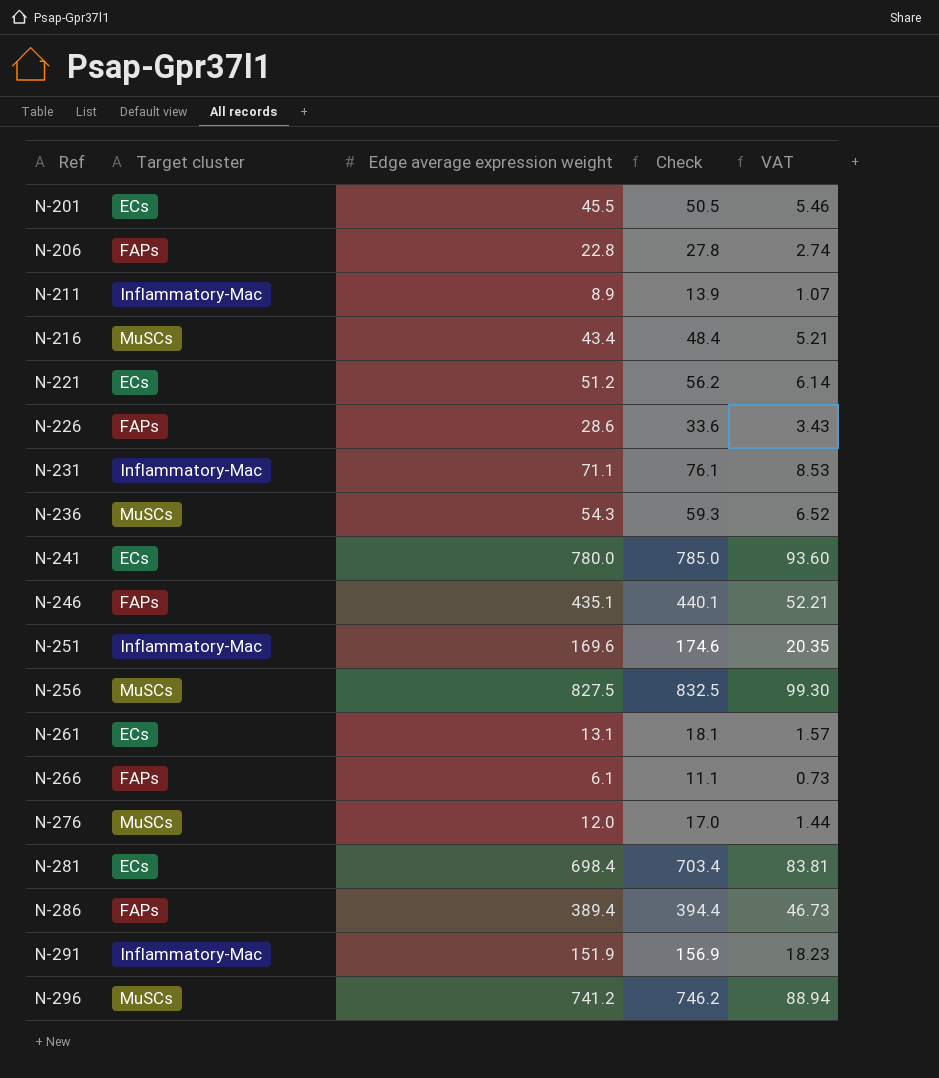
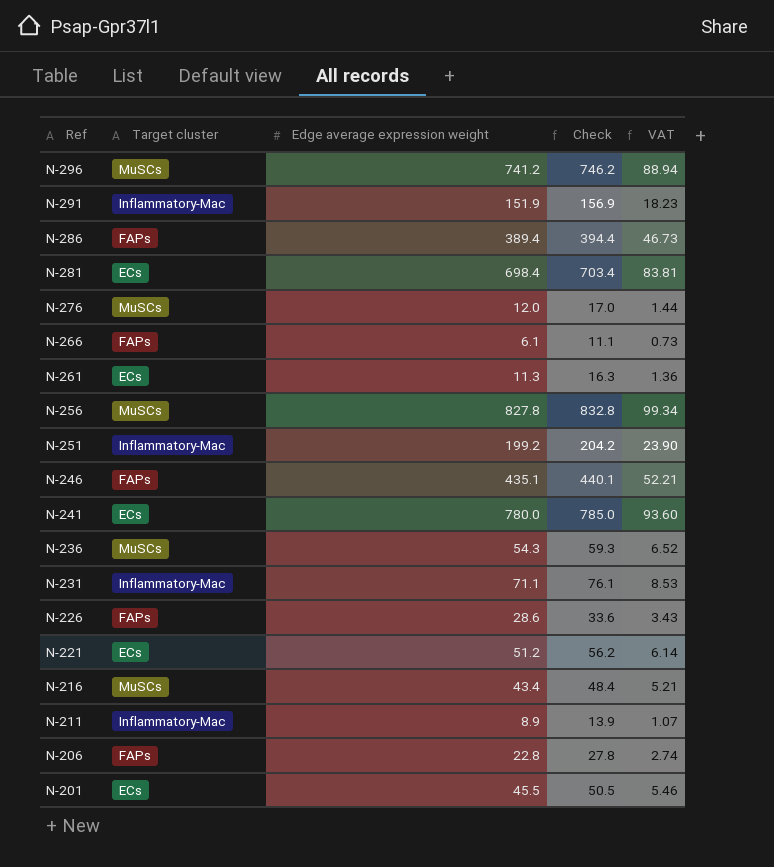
row order: Ref ascending -> Ref descending
N-261 | Edge average expression weight: 13.1 -> 11.3
N-261 | Check: 18.1 -> 16.3
N-261 | VAT: 1.57 -> 1.36
N-256 | Edge average expression weight: 827.5 -> 827.8
N-256 | Check: 832.5 -> 832.8
N-256 | VAT: 99.30 -> 99.34
N-251 | Edge average expression weight: 169.6 -> 199.2
N-251 | Check: 174.6 -> 204.2
N-251 | VAT: 20.35 -> 23.90

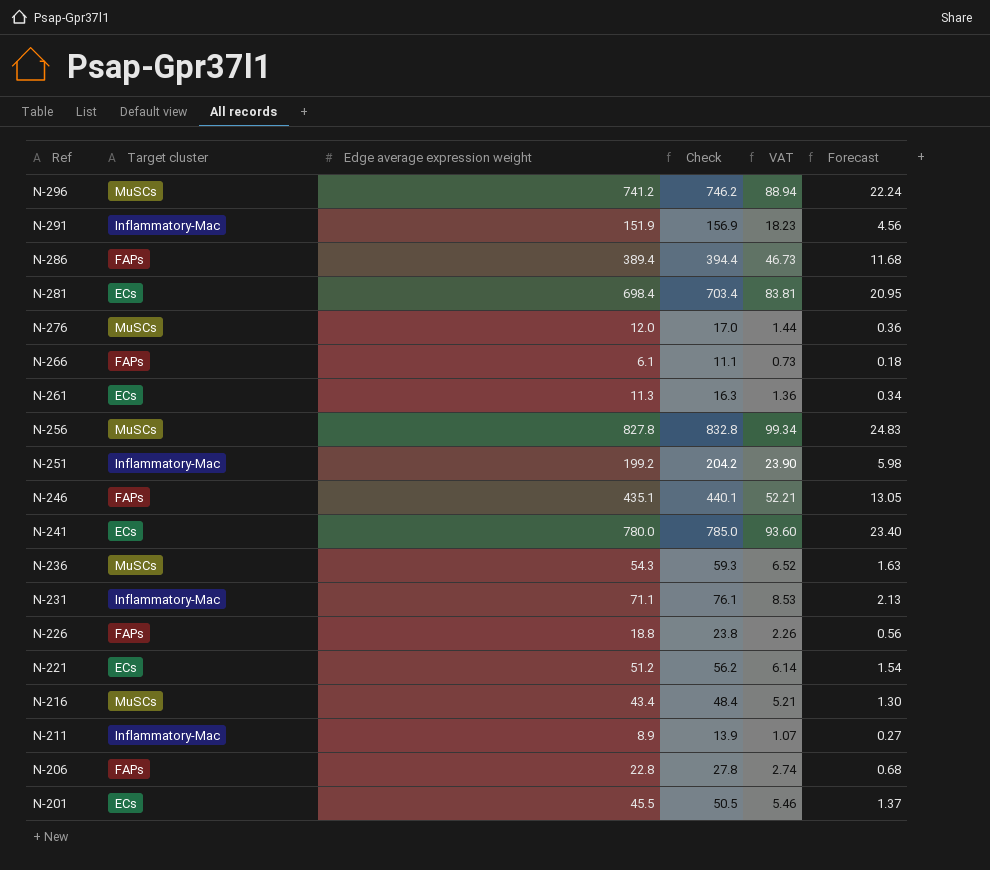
column Forecast | formula: none -> [Edge average expression weight] * 0.03
N-226 | Edge average expression weight: 28.6 -> 18.8
N-226 | Check: 33.6 -> 23.8
N-226 | VAT: 3.43 -> 2.26

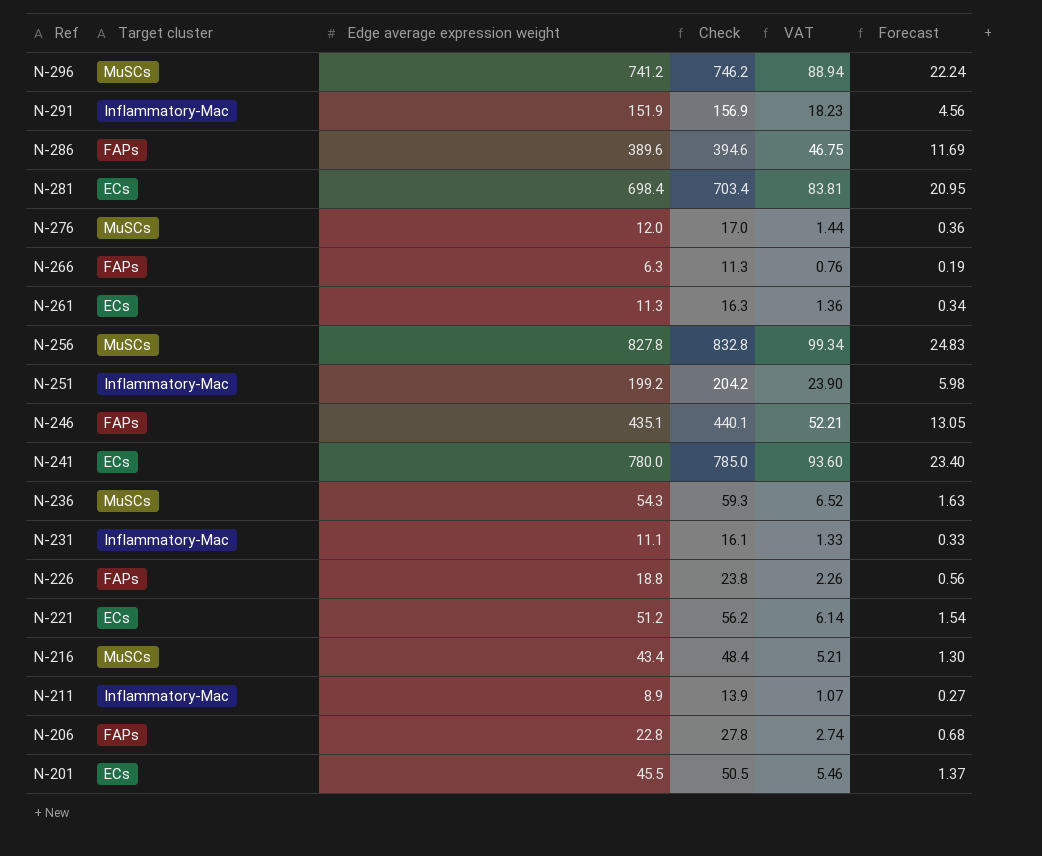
N-286 | Edge average expression weight: 389.4 -> 389.6
N-286 | Check: 394.4 -> 394.6
N-286 | VAT: 46.73 -> 46.75
N-286 | Forecast: 11.68 -> 11.69
N-266 | Edge average expression weight: 6.1 -> 6.3
N-266 | Check: 11.1 -> 11.3
N-266 | VAT: 0.73 -> 0.76
N-266 | Forecast: 0.18 -> 0.19
N-231 | Edge average expression weight: 71.1 -> 11.1
N-231 | Check: 76.1 -> 16.1
N-231 | VAT: 8.53 -> 1.33
N-231 | Forecast: 2.13 -> 0.33

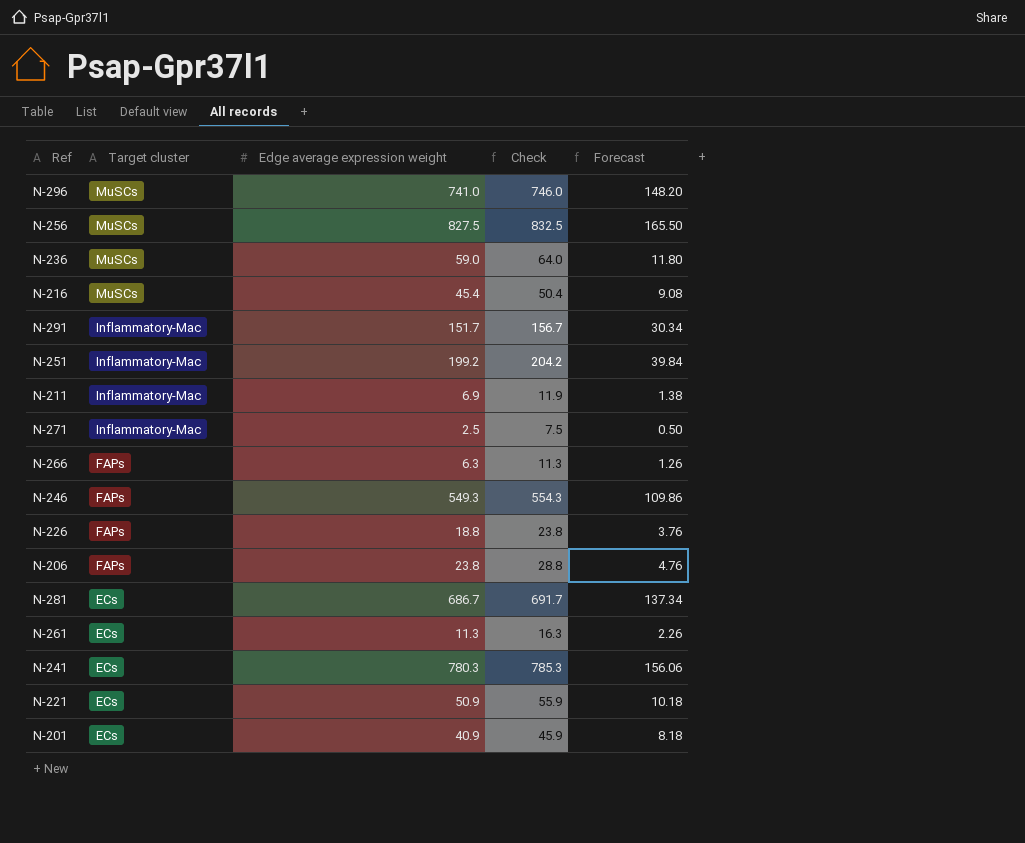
row order: Ref descending -> Target cluster descending
column VAT | formula: [Edge average expression weight] * 0.12 -> none
column Forecast | formula: [Edge average expression weight] * 0.03 -> [Edge average expression weight] * 0.2
row N-286: FAPs | 389.6 | 394.6 | 46.75 | 11.69 -> none
row N-276: MuSCs | 12.0 | 17.0 | 1.44 | 0.36 -> none
row N-231: Inflammatory-Mac | 11.1 | 16.1 | 1.33 | 0.33 -> none
N-296 | Edge average expression weight: 741.2 -> 741.0
N-296 | Check: 746.2 -> 746.0
N-256 | Edge average expression weight: 827.8 -> 827.5
N-256 | Check: 832.8 -> 832.5
N-236 | Edge average expression weight: 54.3 -> 59.0
N-236 | Check: 59.3 -> 64.0
N-216 | Edge average expression weight: 43.4 -> 45.4
N-216 | Check: 48.4 -> 50.4
N-291 | Edge average expression weight: 151.9 -> 151.7
N-291 | Check: 156.9 -> 156.7
N-211 | Edge average expression weight: 8.9 -> 6.9
N-211 | Check: 13.9 -> 11.9
row N-271: none -> Inflammatory-Mac | 2.5 | 7.5 | 0.50
N-246 | Edge average expression weight: 435.1 -> 549.3
N-246 | Check: 440.1 -> 554.3
N-206 | Edge average expression weight: 22.8 -> 23.8
N-206 | Check: 27.8 -> 28.8
N-281 | Edge average expression weight: 698.4 -> 686.7
N-281 | Check: 703.4 -> 691.7
N-241 | Edge average expression weight: 780.0 -> 780.3
N-241 | Check: 785.0 -> 785.3
N-221 | Edge average expression weight: 51.2 -> 50.9
N-221 | Check: 56.2 -> 55.9
N-201 | Edge average expression weight: 45.5 -> 40.9
N-201 | Check: 50.5 -> 45.9

